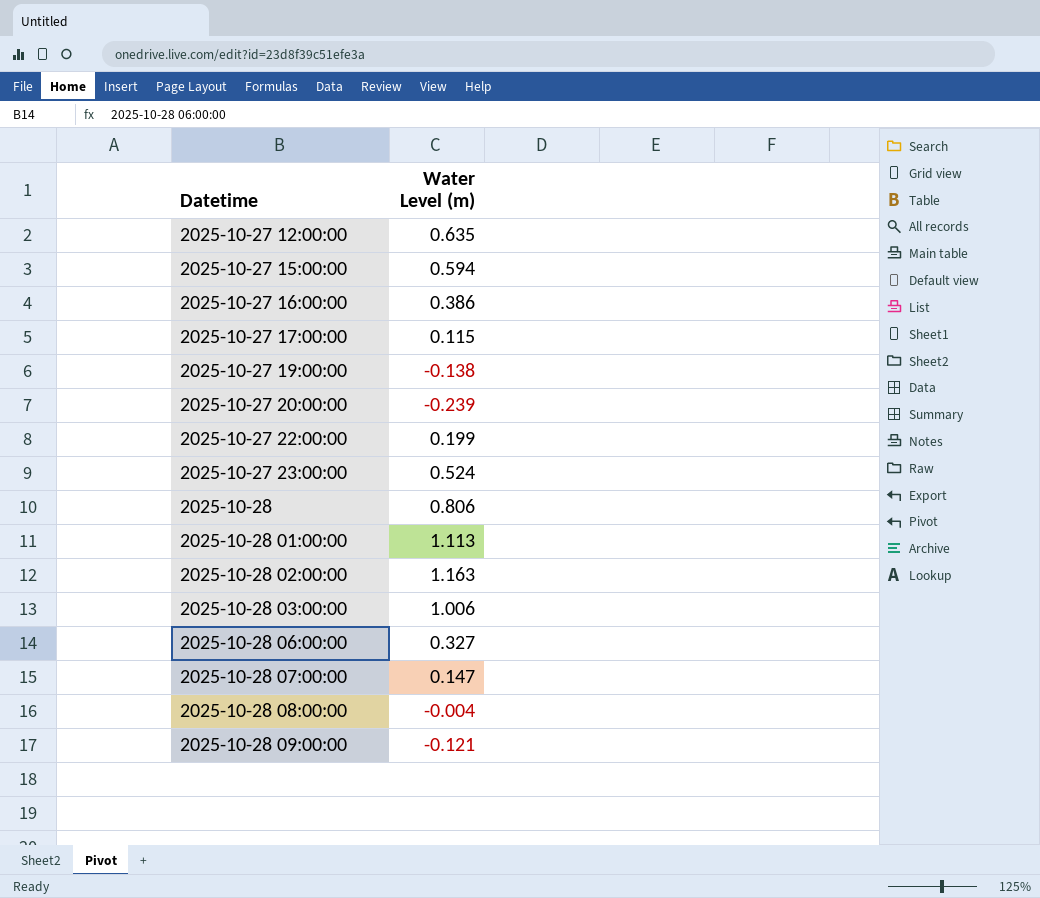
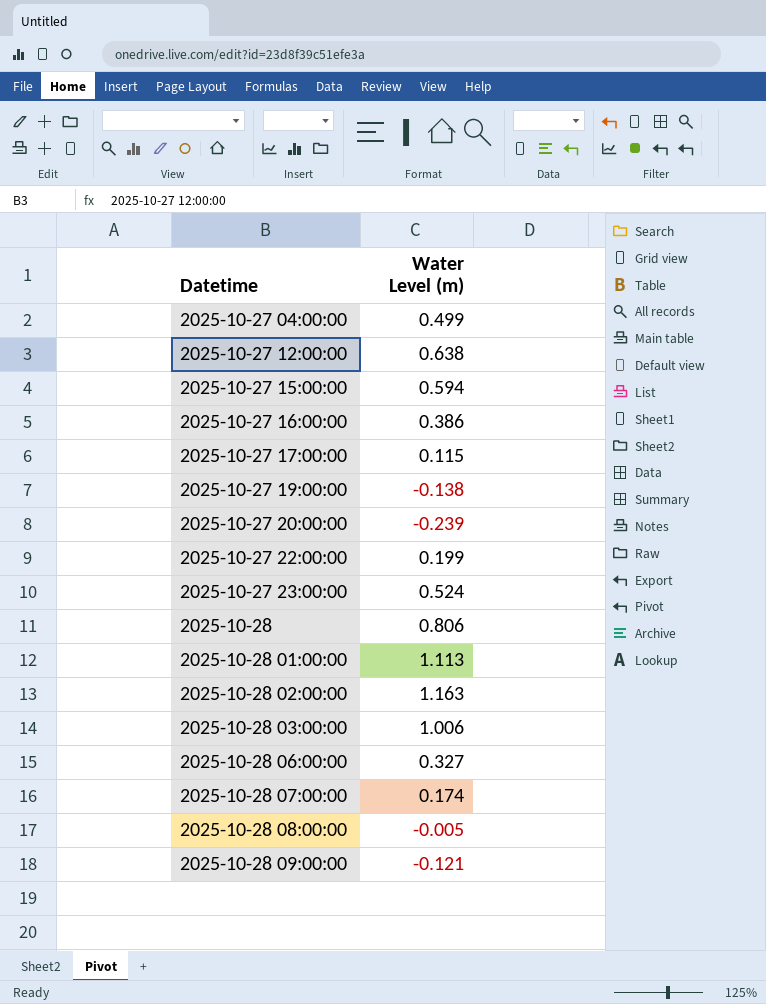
row 2025-10-27 04:00:00: none -> 0.499
2025-10-27 12:00:00 | Water Level (m): 0.635 -> 0.638
2025-10-28 07:00:00 | Water Level (m): 0.147 -> 0.174
2025-10-28 08:00:00 | Water Level (m): -0.004 -> -0.005

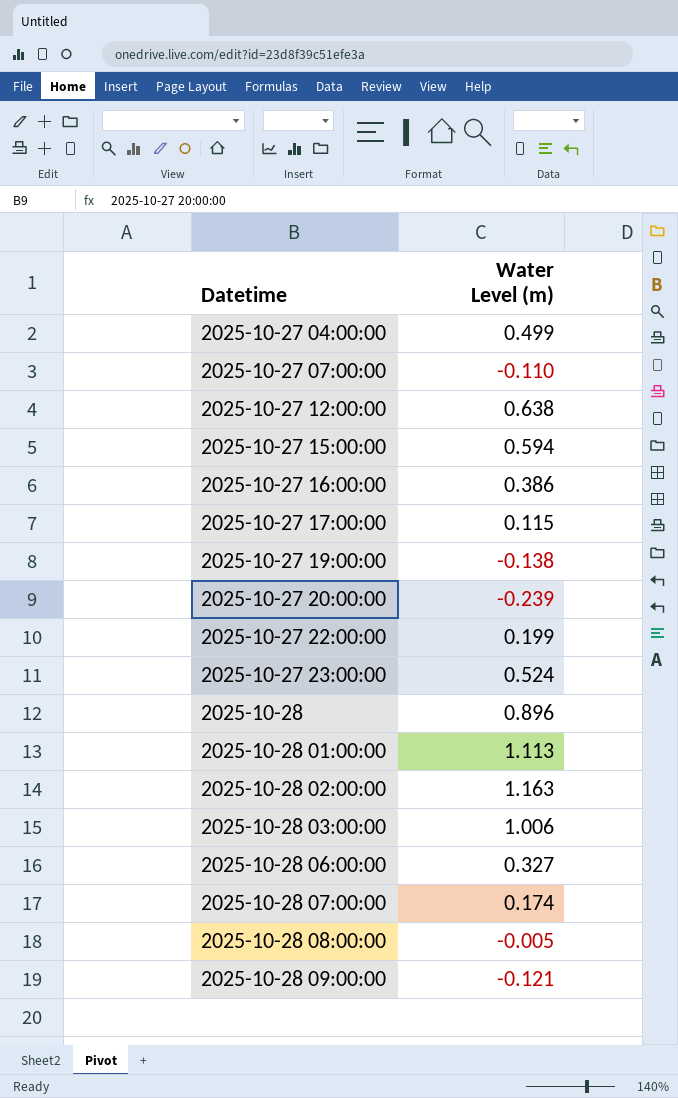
row 2025-10-27 07:00:00: none -> -0.110
2025-10-28 | Water Level (m): 0.806 -> 0.896

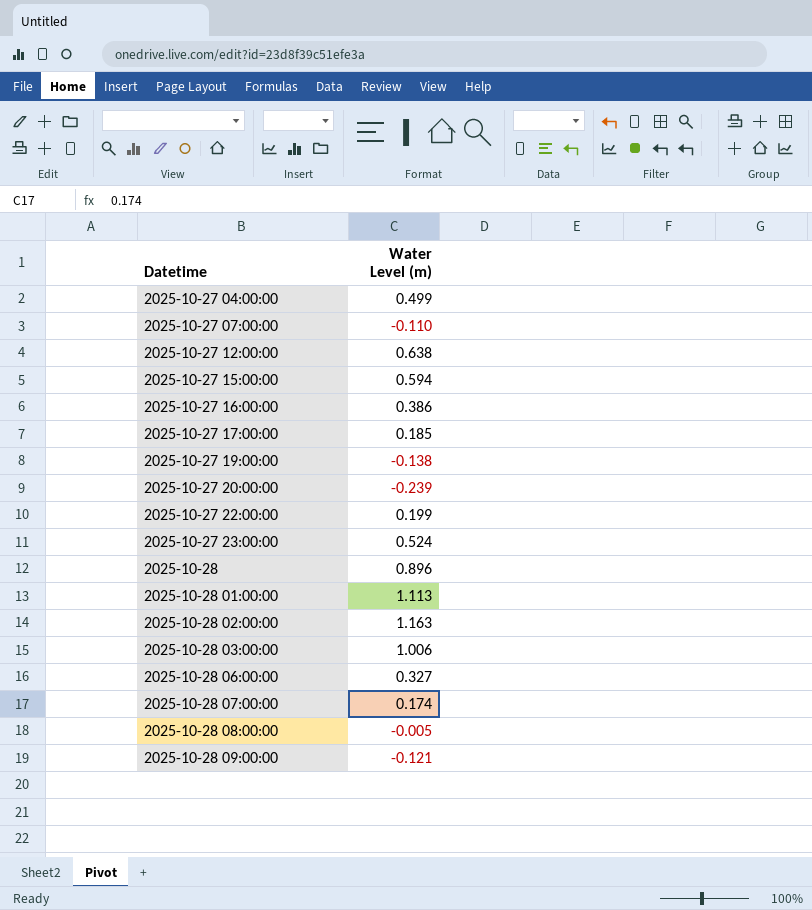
2025-10-27 17:00:00 | Water Level (m): 0.115 -> 0.185

